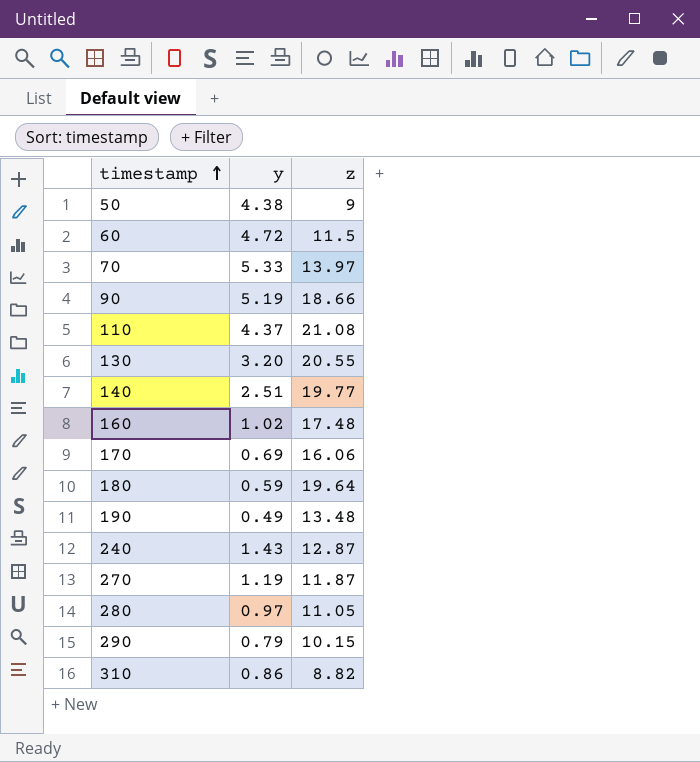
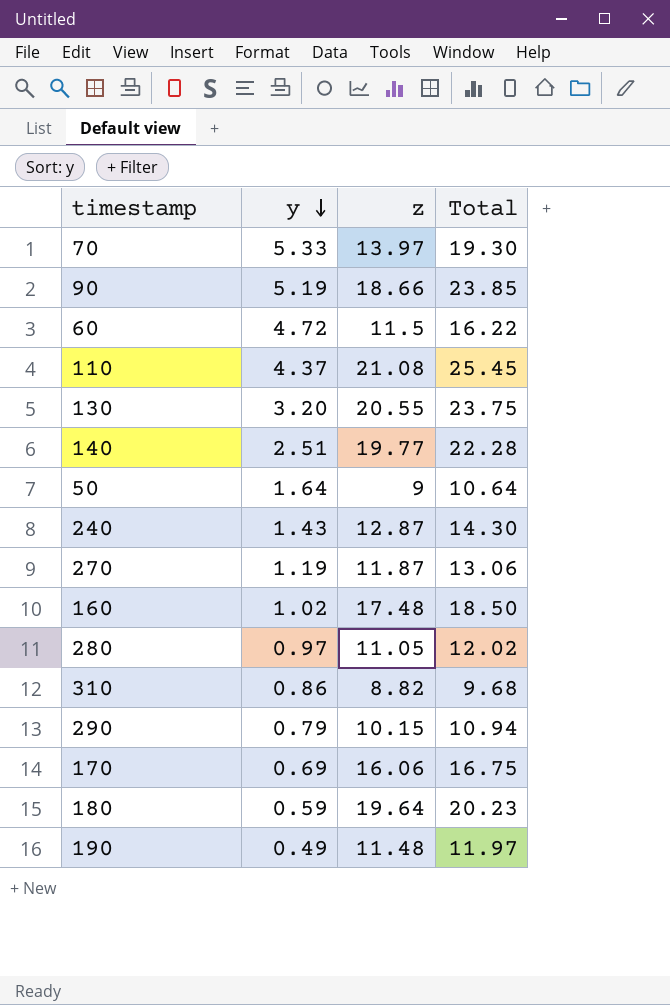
row order: timestamp ascending -> y descending
column Total | formula: none -> [y] + [z]
50 | y: 4.38 -> 1.64
190 | z: 13.48 -> 11.48

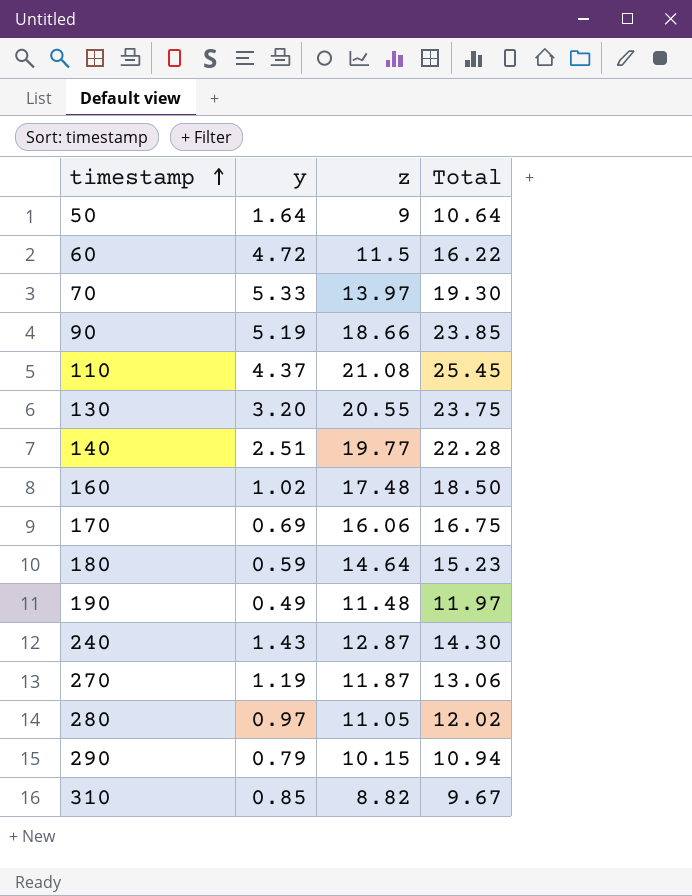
row order: y descending -> timestamp ascending
180 | z: 19.64 -> 14.64
180 | Total: 20.23 -> 15.23
310 | y: 0.86 -> 0.85
310 | Total: 9.68 -> 9.67

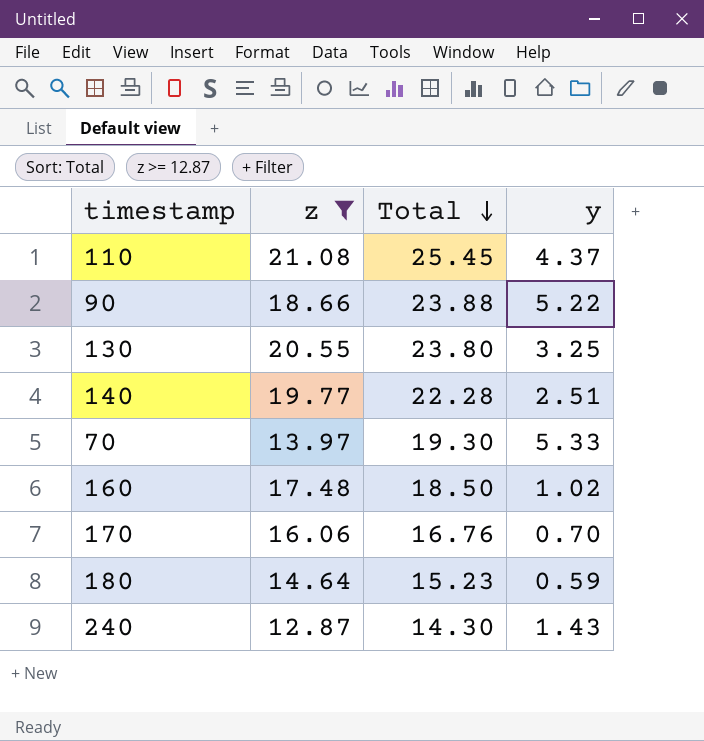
filter: none -> z >= 12.87
row order: timestamp ascending -> Total descending
column y | position: 2 -> 4
90 | Total: 23.85 -> 23.88
90 | y: 5.19 -> 5.22
130 | Total: 23.75 -> 23.80
130 | y: 3.20 -> 3.25
170 | Total: 16.75 -> 16.76
170 | y: 0.69 -> 0.70

